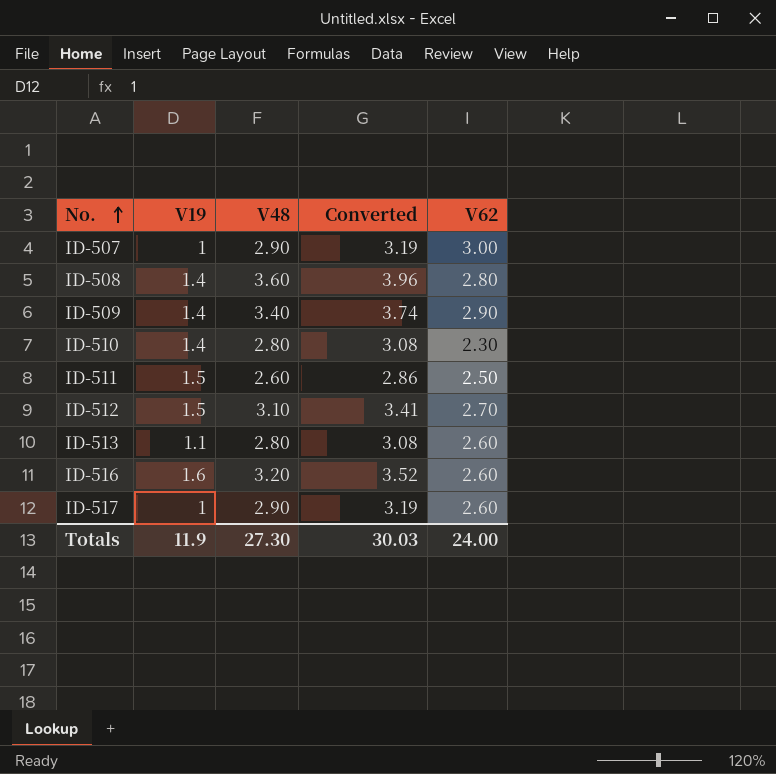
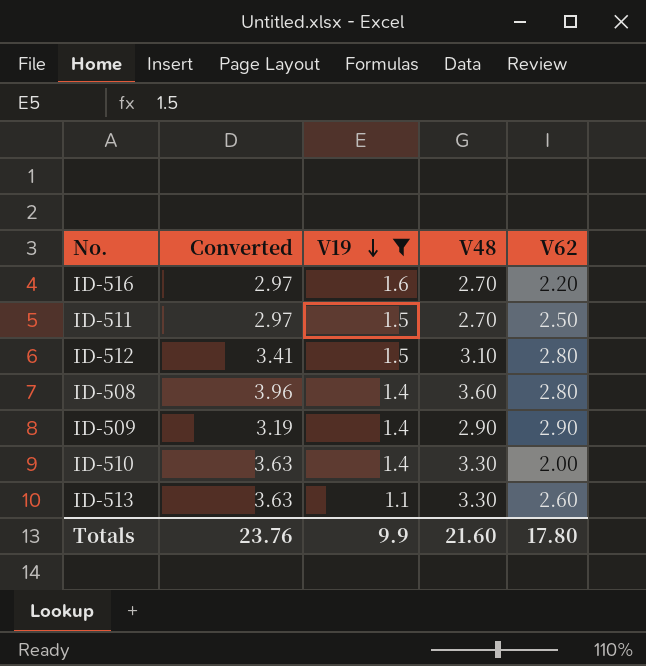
filter: none -> V19 != 1
row order: No. ascending -> V19 descending
column Converted | position: 4 -> 2
ID-516 | Converted: 3.52 -> 2.97
ID-516 | V48: 3.20 -> 2.70
ID-516 | V62: 2.60 -> 2.20
ID-511 | Converted: 2.86 -> 2.97
ID-511 | V48: 2.60 -> 2.70
ID-512 | V62: 2.70 -> 2.80
ID-509 | Converted: 3.74 -> 3.19
ID-509 | V48: 3.40 -> 2.90
ID-510 | Converted: 3.08 -> 3.63
ID-510 | V48: 2.80 -> 3.30
ID-510 | V62: 2.30 -> 2.00
ID-513 | Converted: 3.08 -> 3.63
ID-513 | V48: 2.80 -> 3.30
Totals | Converted: 30.03 -> 23.76
Totals | V19: 11.9 -> 9.9
Totals | V48: 27.30 -> 21.60
Totals | V62: 24.00 -> 17.80

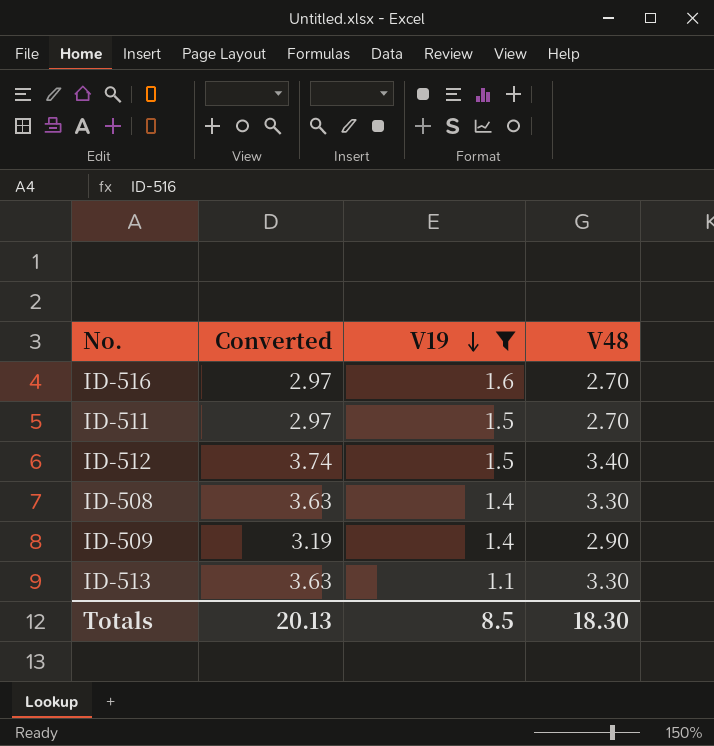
column V62 | position: 5 -> none
row ID-510: 3.63 | 1.4 | 3.30 | 2.00 -> none
ID-512 | Converted: 3.41 -> 3.74
ID-512 | V48: 3.10 -> 3.40
ID-508 | Converted: 3.96 -> 3.63
ID-508 | V48: 3.60 -> 3.30
Totals | Converted: 23.76 -> 20.13
Totals | V19: 9.9 -> 8.5
Totals | V48: 21.60 -> 18.30

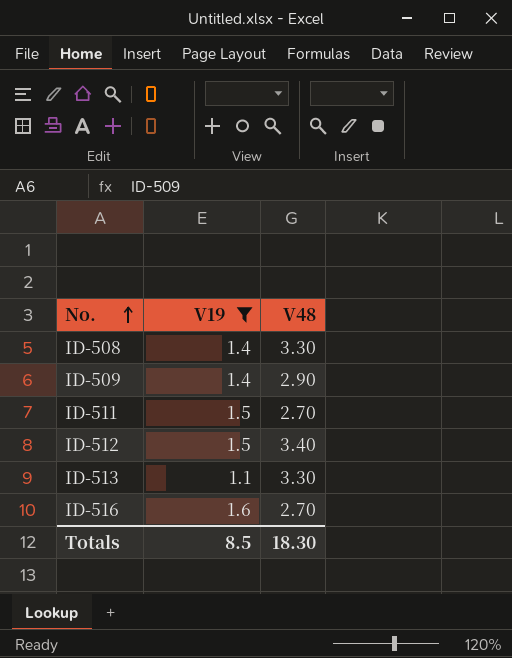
row order: V19 descending -> No. ascending
column Converted | formula: [V48] * 1.1 -> none

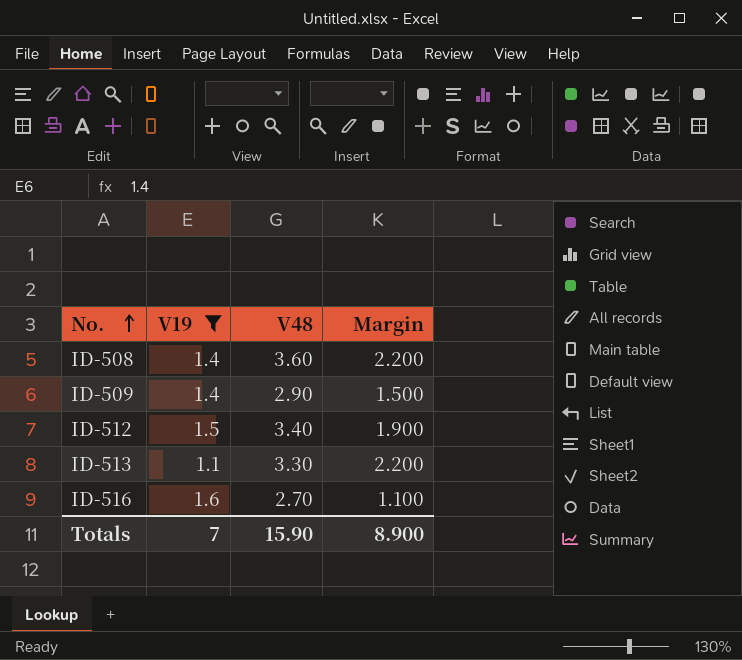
column Margin | formula: none -> [V48] - [V19]
row ID-511: 1.5 | 2.70 -> none
ID-508 | V48: 3.30 -> 3.60
Totals | V19: 8.5 -> 7
Totals | V48: 18.30 -> 15.90

